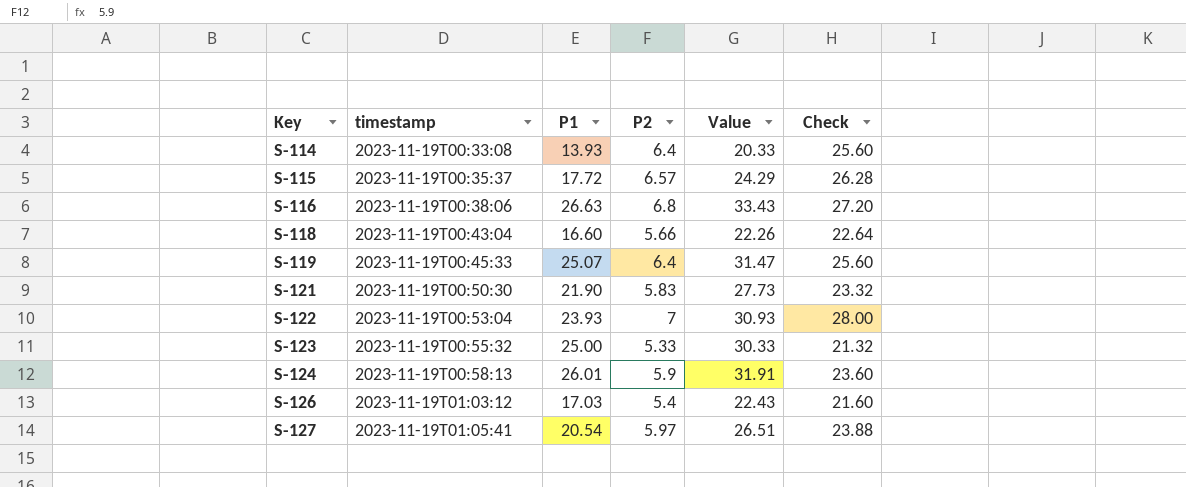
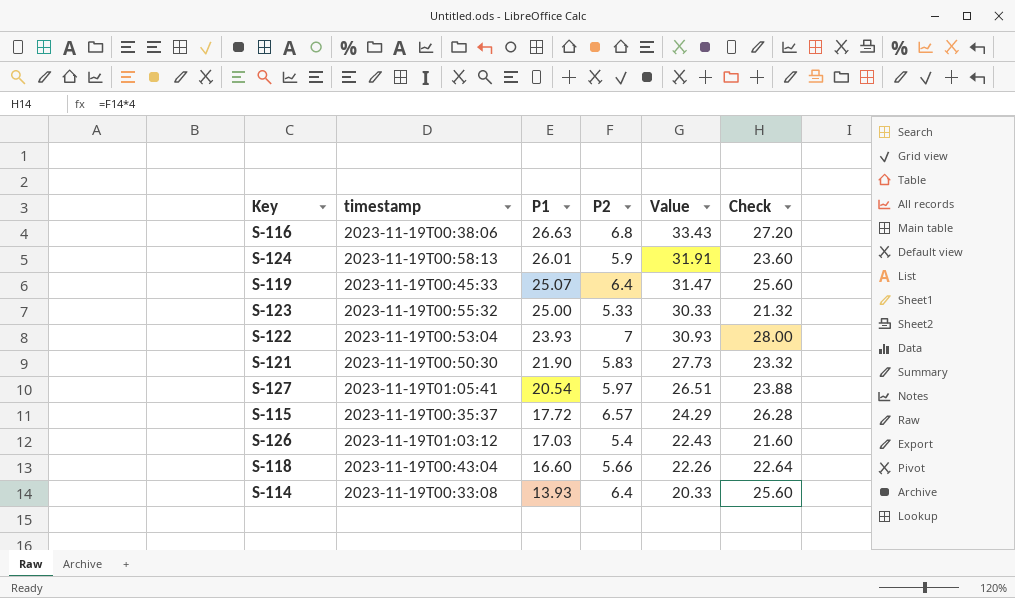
row order: Key ascending -> P1 descending

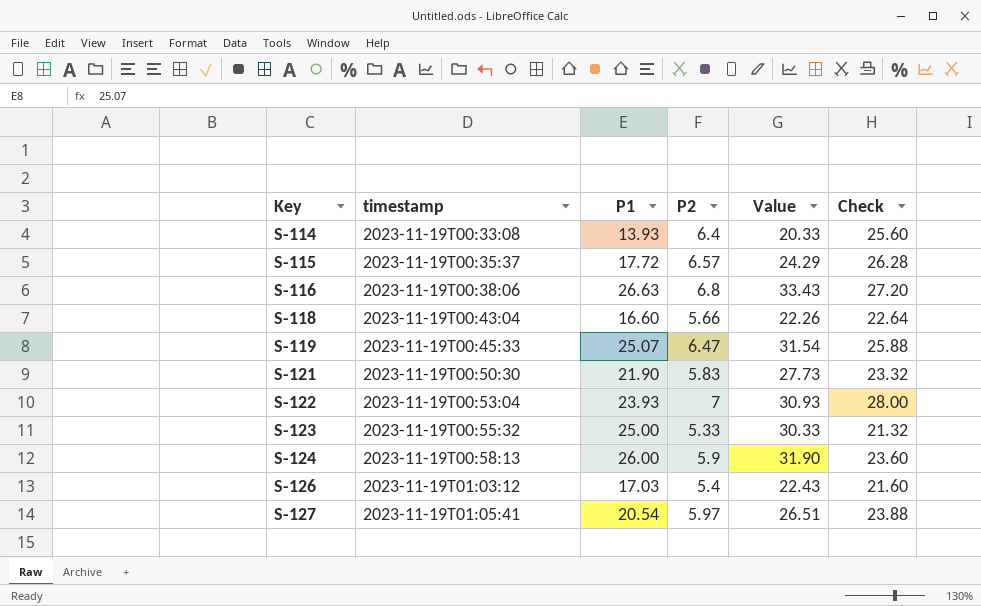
row order: P1 descending -> Key ascending
S-119 | P2: 6.4 -> 6.47
S-119 | Value: 31.47 -> 31.54
S-119 | Check: 25.60 -> 25.88
S-124 | P1: 26.01 -> 26.00
S-124 | Value: 31.91 -> 31.90

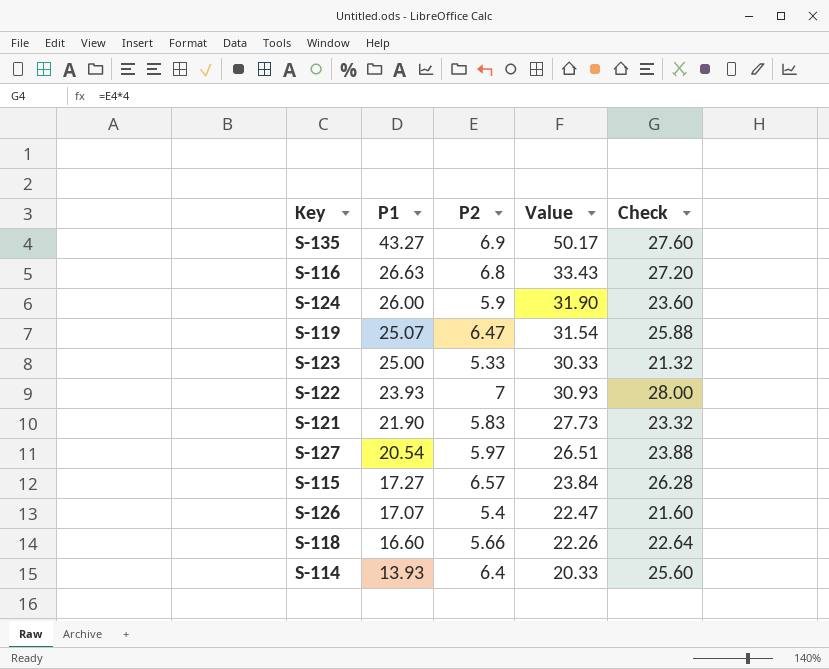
row order: Key ascending -> P1 descending
column timestamp | position: 2 -> none
row S-135: none -> 43.27 | 6.9 | 50.17 | 27.60
S-115 | P1: 17.72 -> 17.27
S-115 | Value: 24.29 -> 23.84
S-126 | P1: 17.03 -> 17.07
S-126 | Value: 22.43 -> 22.47

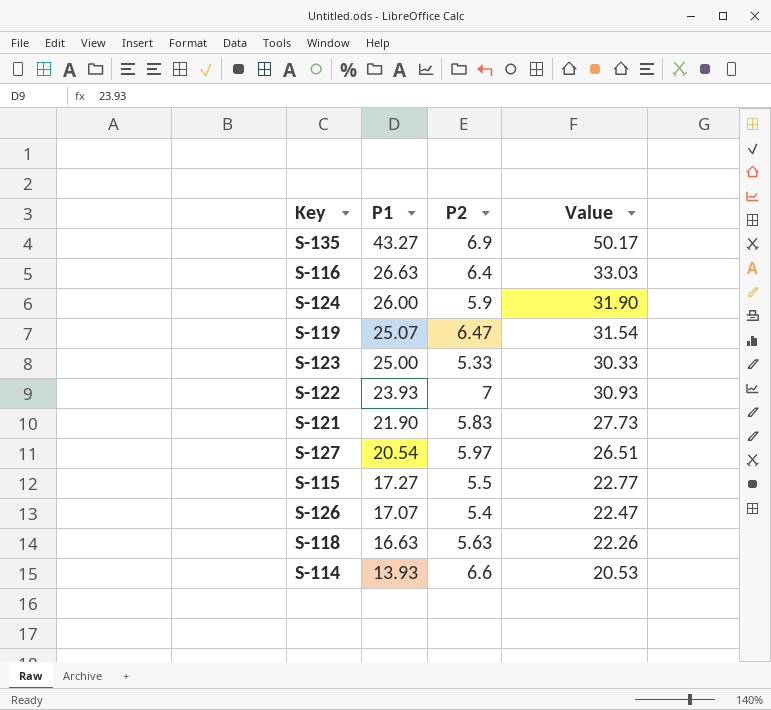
column Check | formula: [P2] * 4 -> none
S-116 | P2: 6.8 -> 6.4
S-116 | Value: 33.43 -> 33.03
S-115 | P2: 6.57 -> 5.5
S-115 | Value: 23.84 -> 22.77
S-118 | P1: 16.60 -> 16.63
S-118 | P2: 5.66 -> 5.63
S-114 | P2: 6.4 -> 6.6
S-114 | Value: 20.33 -> 20.53

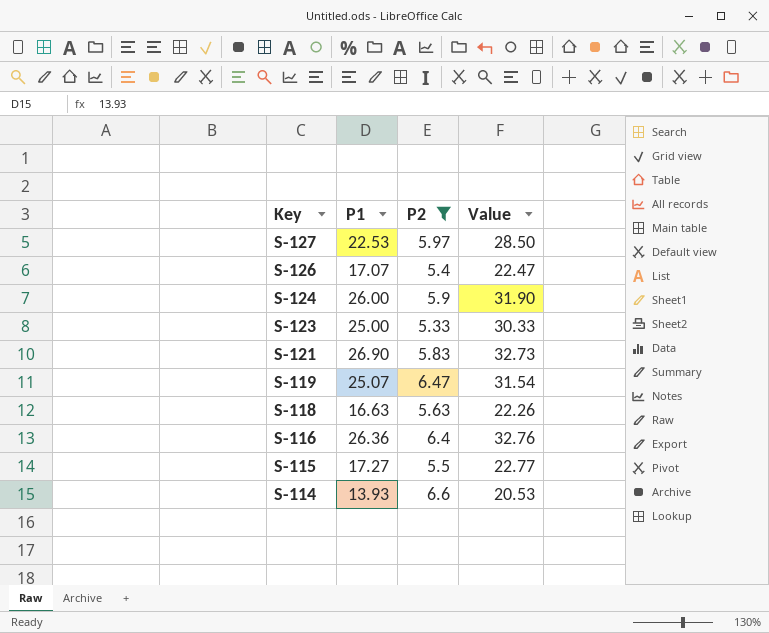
filter: none -> P2 <= 6.6
row order: P1 descending -> Key descending
S-127 | P1: 20.54 -> 22.53
S-127 | Value: 26.51 -> 28.50
S-121 | P1: 21.90 -> 26.90
S-121 | Value: 27.73 -> 32.73
S-116 | P1: 26.63 -> 26.36
S-116 | Value: 33.03 -> 32.76

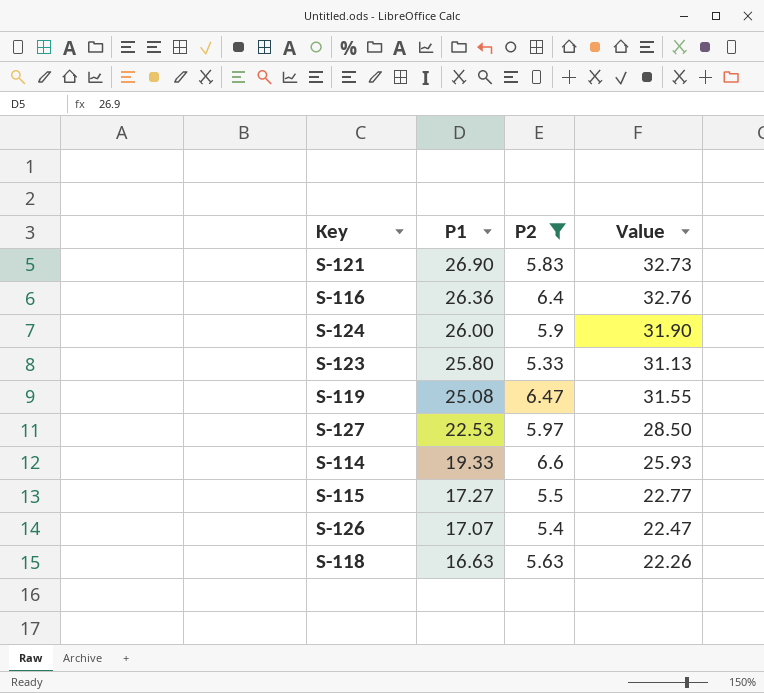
row order: Key descending -> P1 descending
S-123 | P1: 25.00 -> 25.80
S-123 | Value: 30.33 -> 31.13
S-119 | P1: 25.07 -> 25.08
S-119 | Value: 31.54 -> 31.55
S-114 | P1: 13.93 -> 19.33
S-114 | Value: 20.53 -> 25.93

